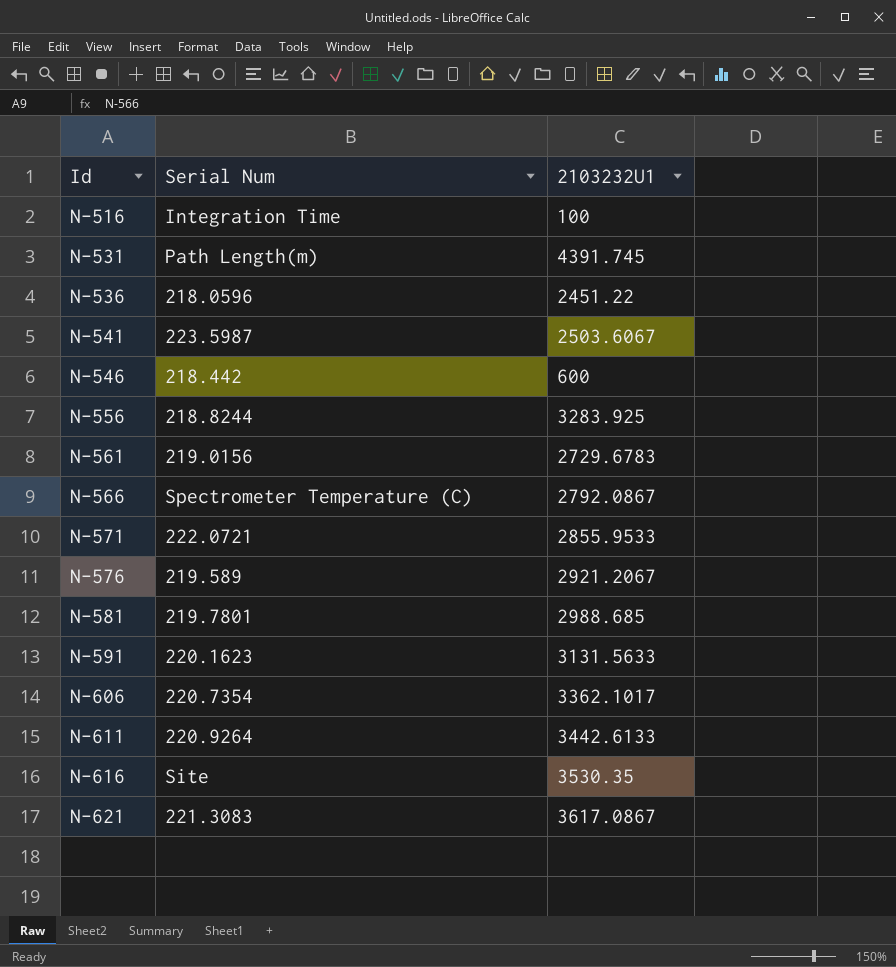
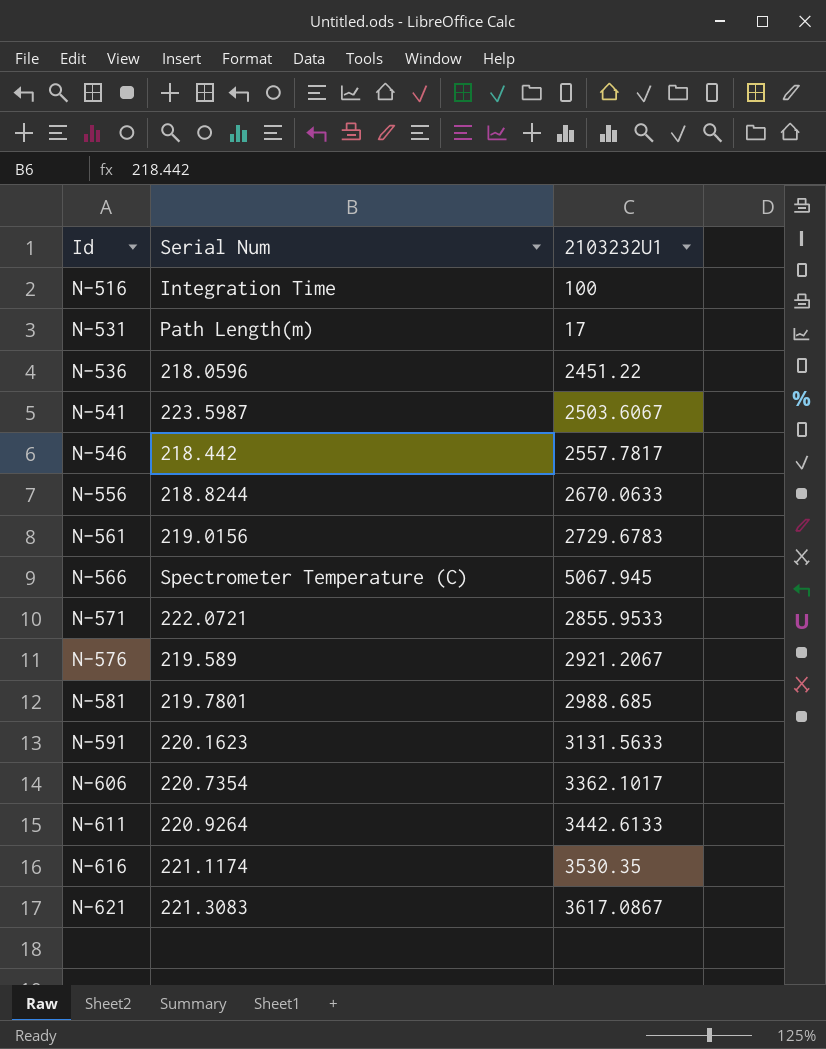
N-531 | 2103232U1: 4391.745 -> 17
N-546 | 2103232U1: 600 -> 2557.7817
N-556 | 2103232U1: 3283.925 -> 2670.0633
N-566 | 2103232U1: 2792.0867 -> 5067.945
N-616 | Serial Num: Site -> 221.1174

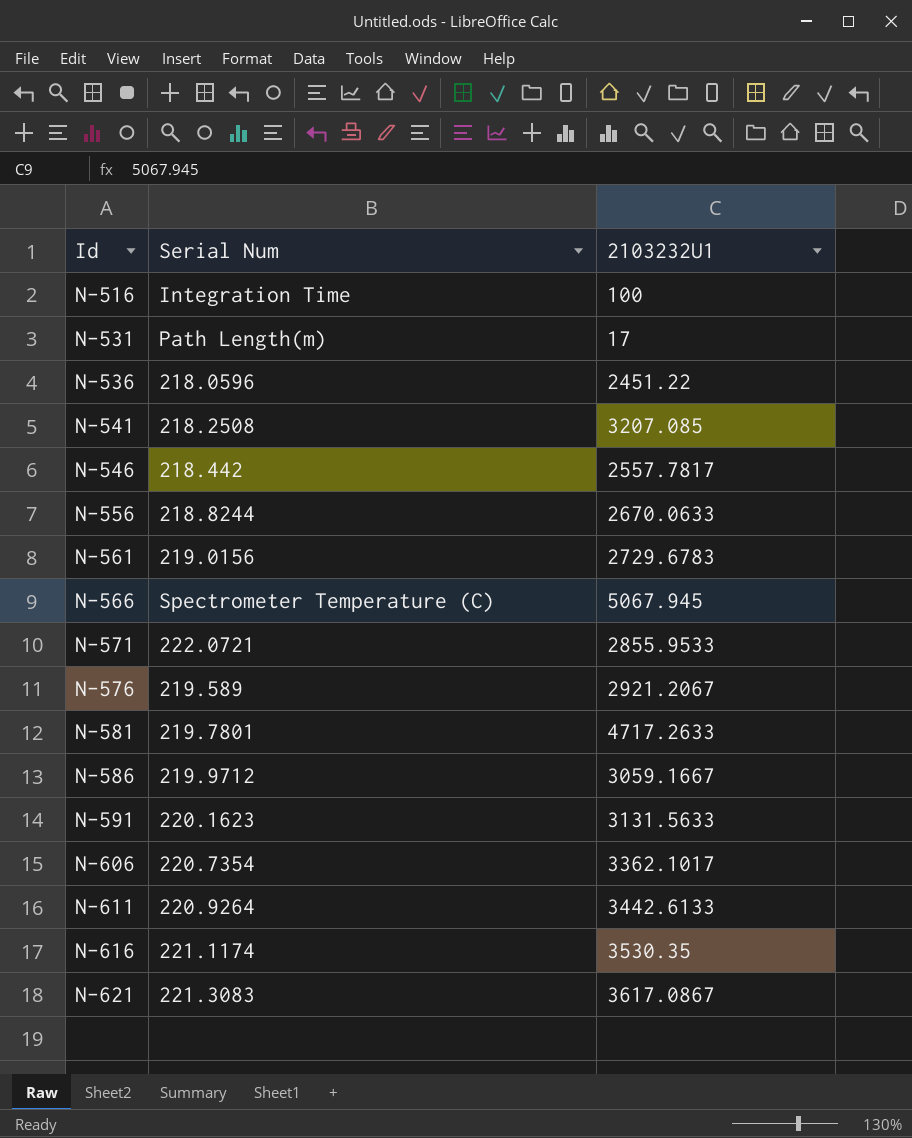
N-541 | Serial Num: 223.5987 -> 218.2508
N-541 | 2103232U1: 2503.6067 -> 3207.085
N-581 | 2103232U1: 2988.685 -> 4717.2633
row N-586: none -> 219.9712 | 3059.1667

